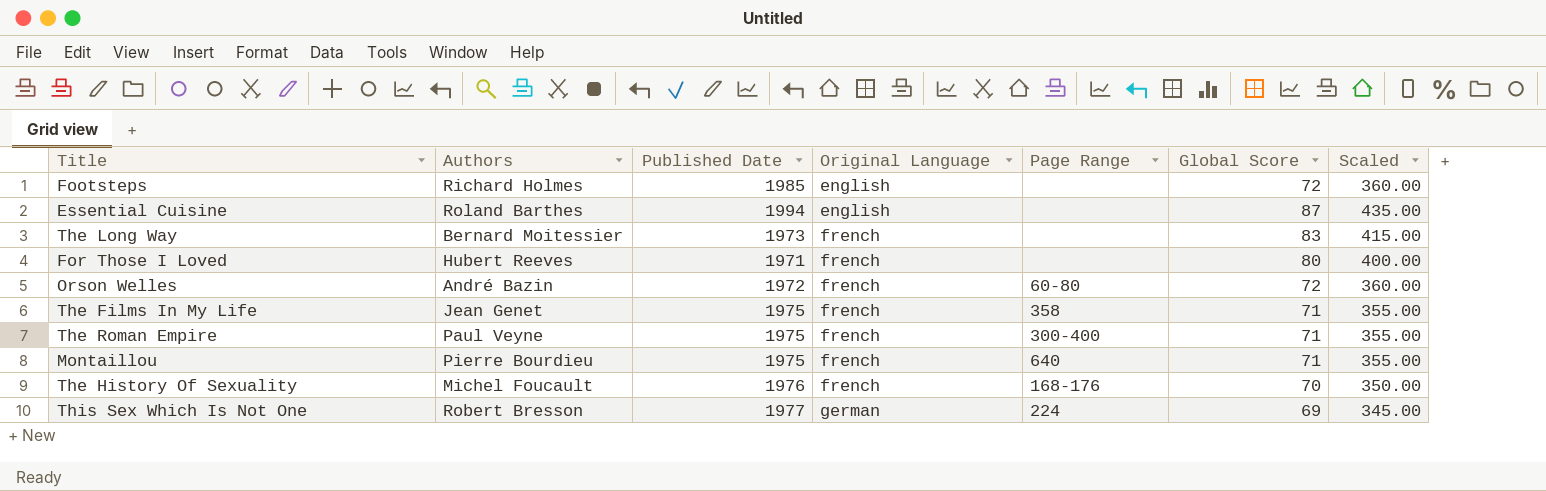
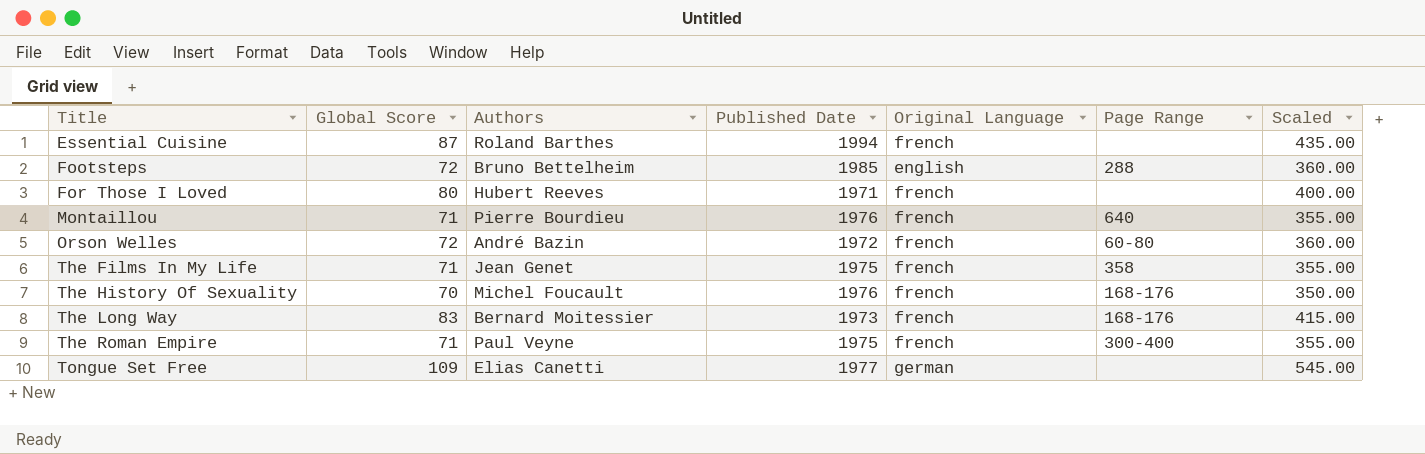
row order: Original Language ascending -> Title ascending
column Global Score | position: 6 -> 2
row This Sex Which Is Not One: Robert Bresson | 1977 | german | 224 | 69 | 345.00 -> none
Essential Cuisine | Original Language: english -> french
Footsteps | Authors: Richard Holmes -> Bruno Bettelheim
Footsteps | Page Range: none -> 288
Montaillou | Published Date: 1975 -> 1976
The Long Way | Page Range: none -> 168-176
row Tongue Set Free: none -> 109 | Elias Canetti | 1977 | german | none | 545.00

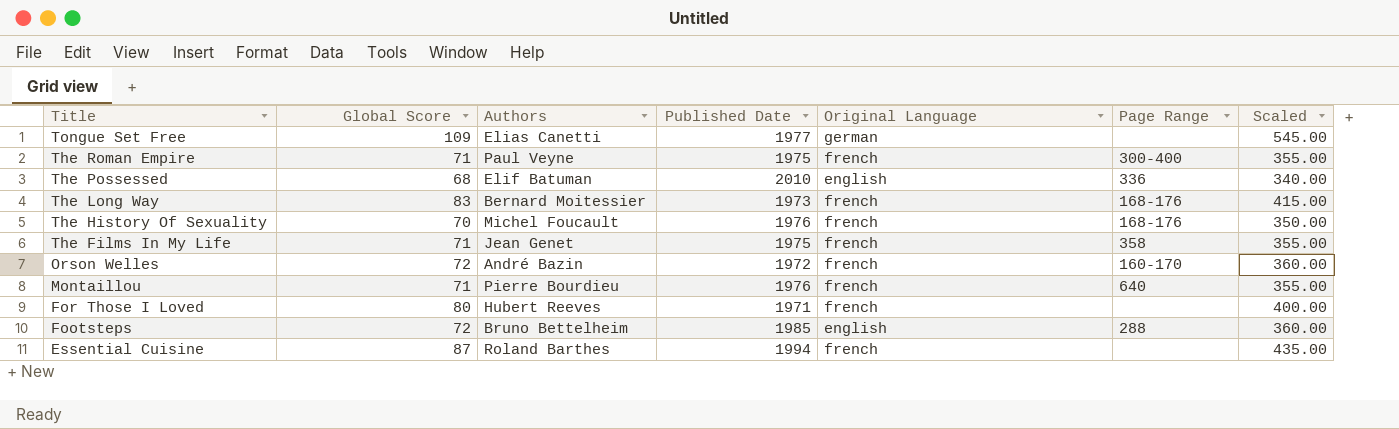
row order: Title ascending -> Title descending
row The Possessed: none -> 68 | Elif Batuman | 2010 | english | 336 | 340.00
Orson Welles | Page Range: 60-80 -> 160-170

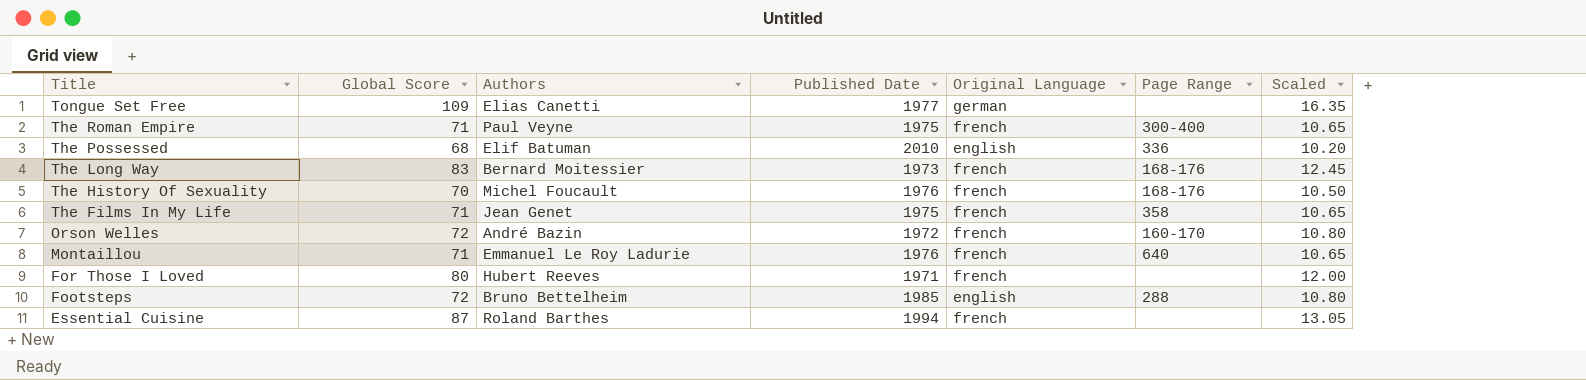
column Scaled | formula: [Global Score] * 5 -> [Global Score] * 0.15
Montaillou | Authors: Pierre Bourdieu -> Emmanuel Le Roy Ladurie

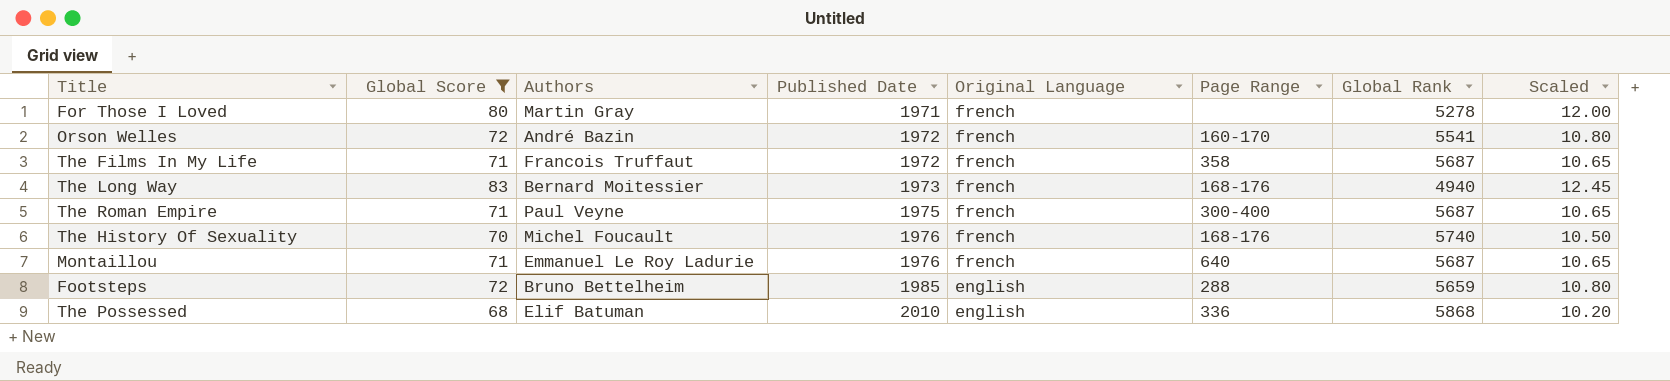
filter: none -> Global Score <= 83
row order: Title descending -> Published Date ascending
column Global Rank | position: none -> 7
For Those I Loved | Authors: Hubert Reeves -> Martin Gray
The Films In My Life | Authors: Jean Genet -> Francois Truffaut
The Films In My Life | Published Date: 1975 -> 1972

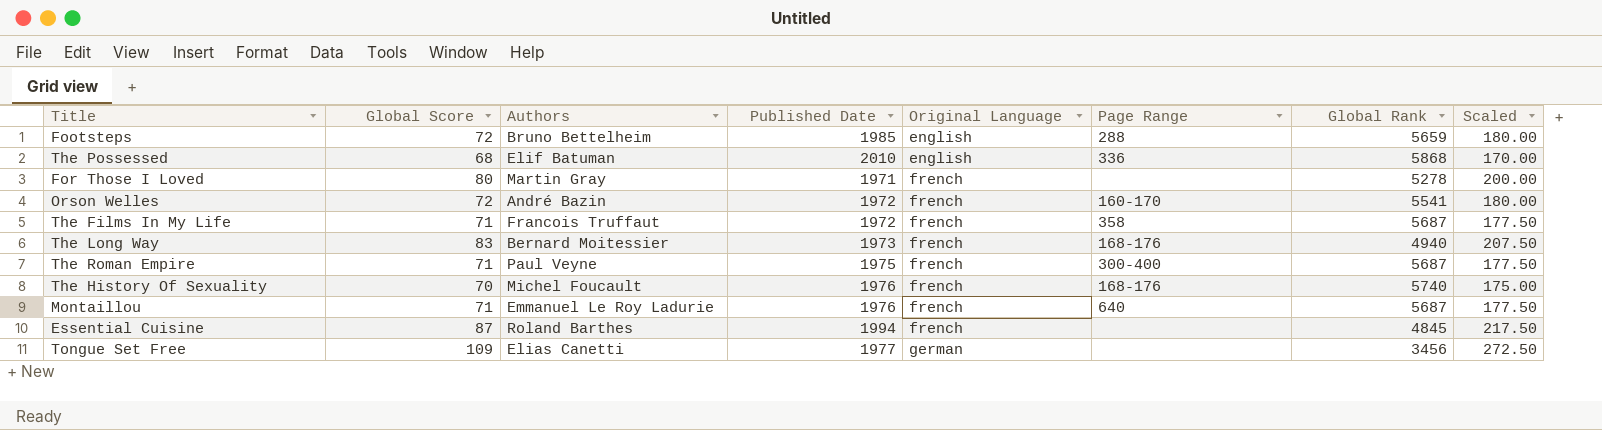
filter: Global Score <= 83 -> none
row order: Published Date ascending -> Original Language ascending
column Scaled | formula: [Global Score] * 0.15 -> [Global Score] * 2.5

